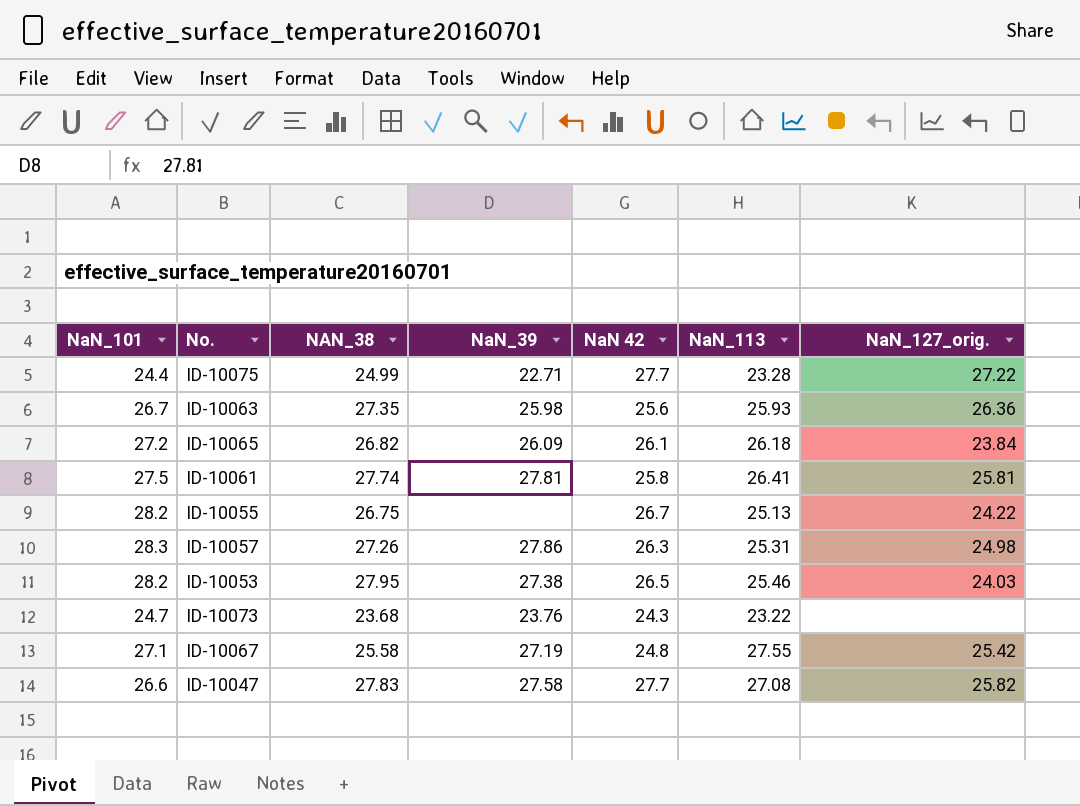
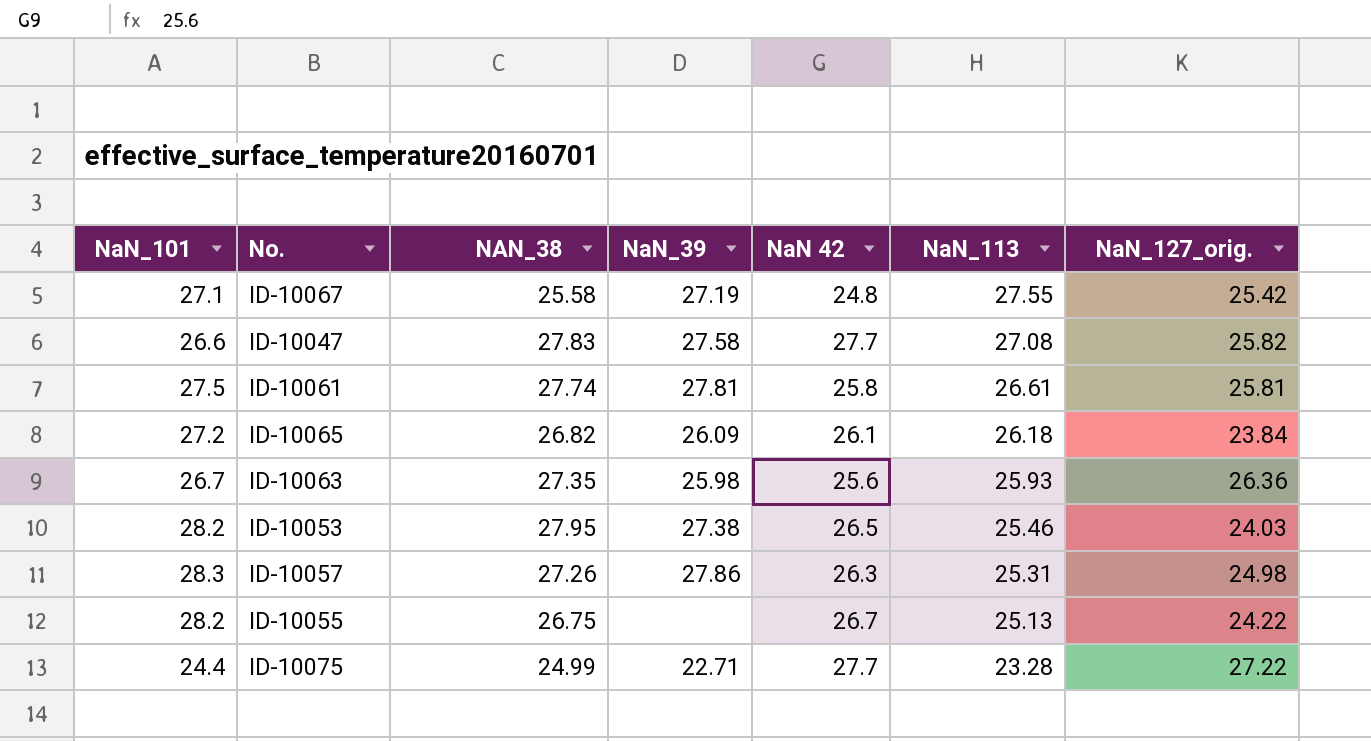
row order: none -> NaN_113 descending
row ID-10073: 24.7 | 23.68 | 23.76 | 24.3 | 23.22 | none -> none
ID-10061 | NaN_113: 26.41 -> 26.61

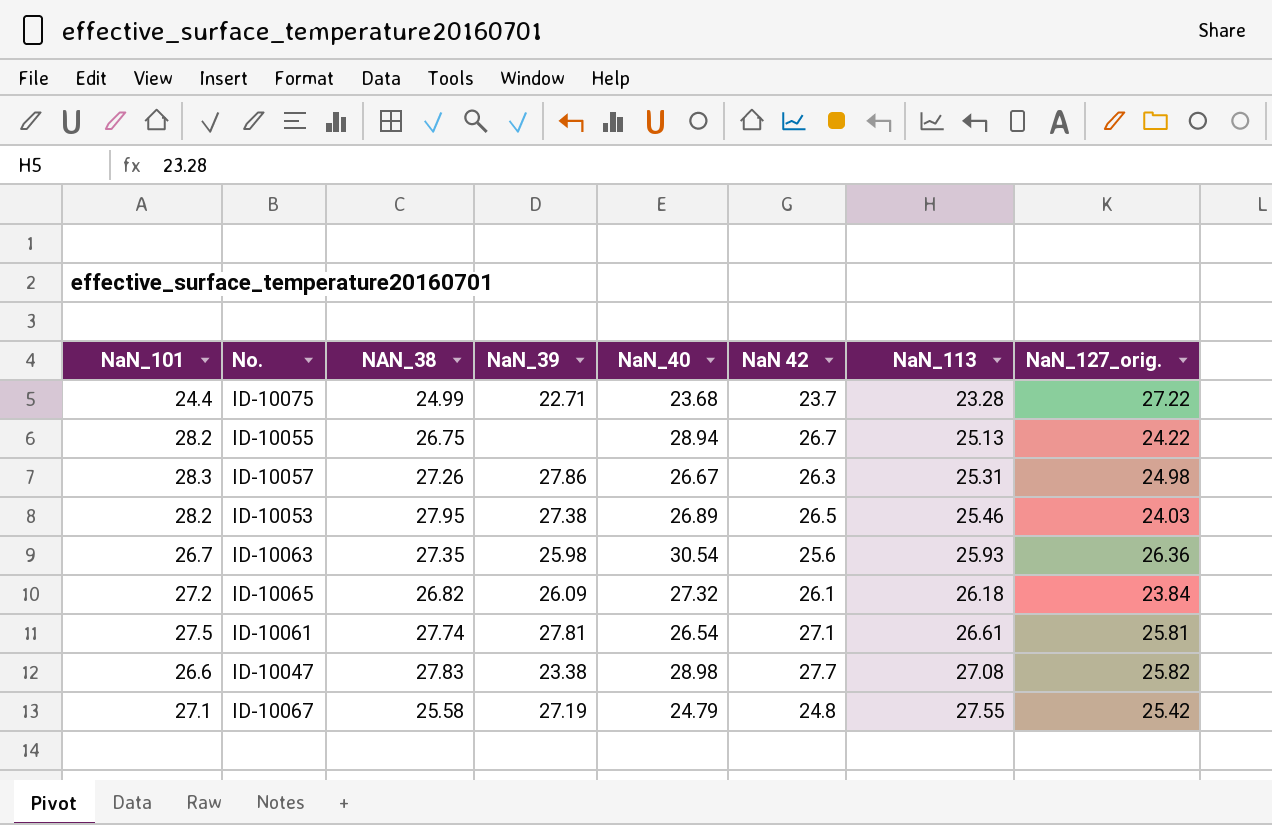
row order: NaN_113 descending -> NaN_113 ascending
column NaN_40 | position: none -> 5
ID-10075 | NaN 42: 27.7 -> 23.7
ID-10061 | NaN 42: 25.8 -> 27.1
ID-10047 | NaN_39: 27.58 -> 23.38

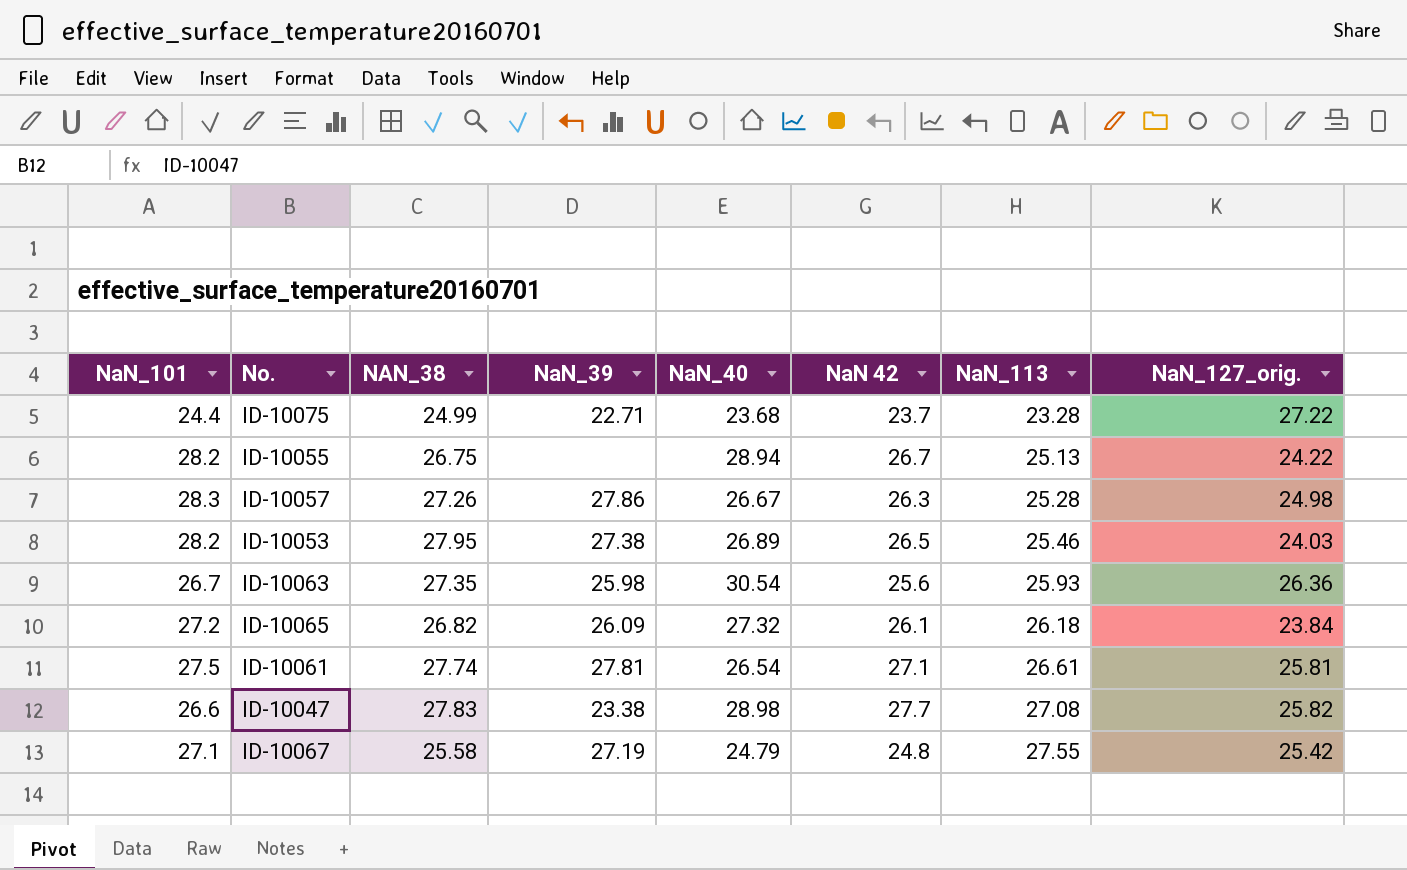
ID-10057 | NaN_113: 25.31 -> 25.28

